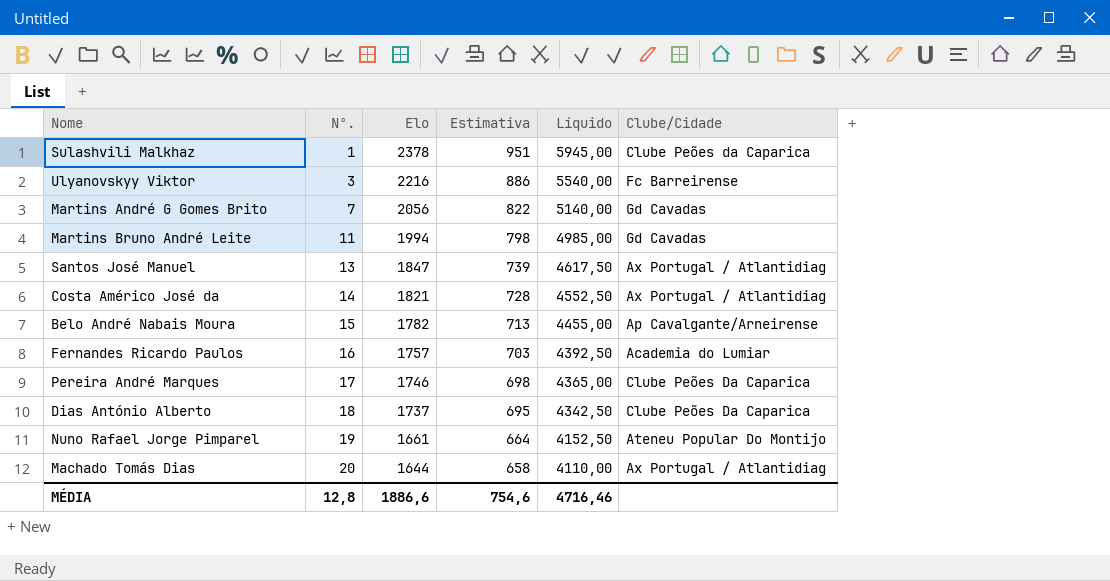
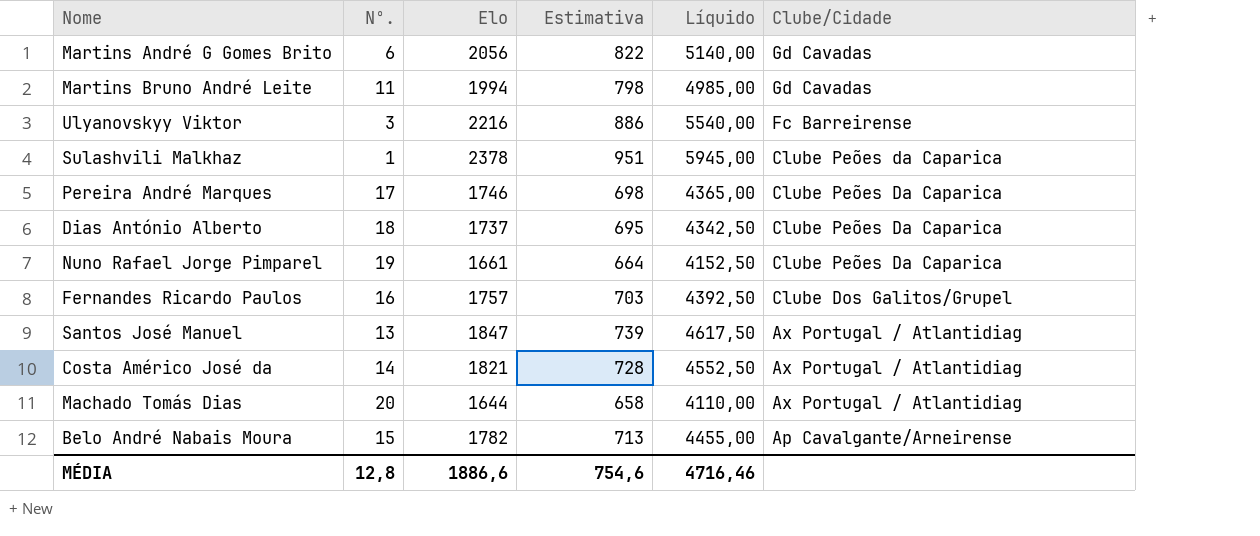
row order: Nº. ascending -> Clube/Cidade descending
Martins André G Gomes Brito | Nº.: 7 -> 6
Nuno Rafael Jorge Pimparel | Clube/Cidade: Ateneu Popular Do Montijo -> Clube Peões Da Caparica
Fernandes Ricardo Paulos | Clube/Cidade: Academia do Lumiar -> Clube Dos Galitos/Grupel

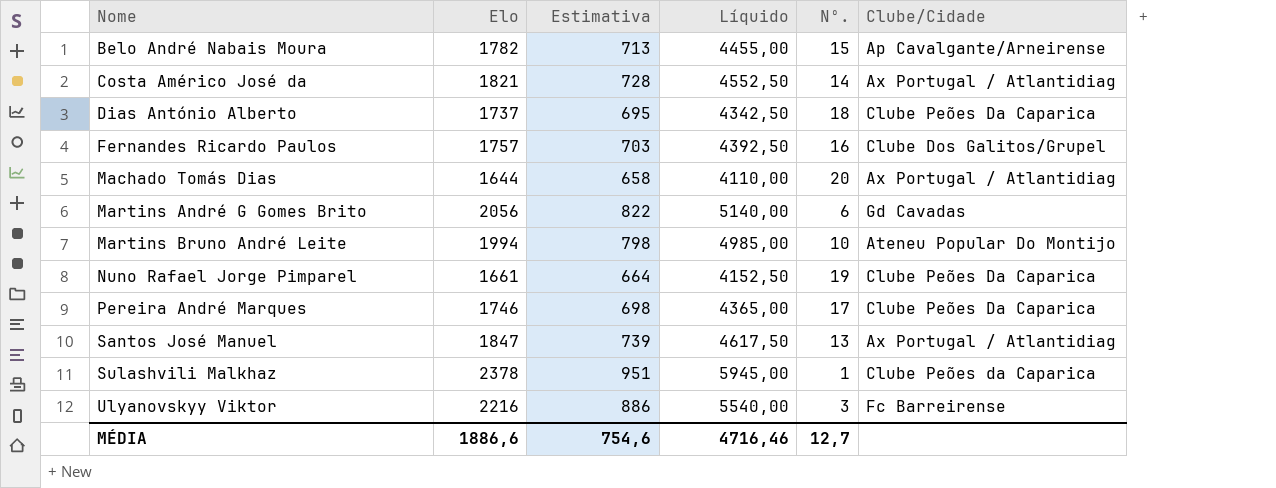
row order: Clube/Cidade descending -> Nome ascending
column Nº. | position: 2 -> 5
Martins Bruno André Leite | Nº.: 11 -> 10
Martins Bruno André Leite | Clube/Cidade: Gd Cavadas -> Ateneu Popular Do Montijo
MÉDIA | Nº.: 12,8 -> 12,7

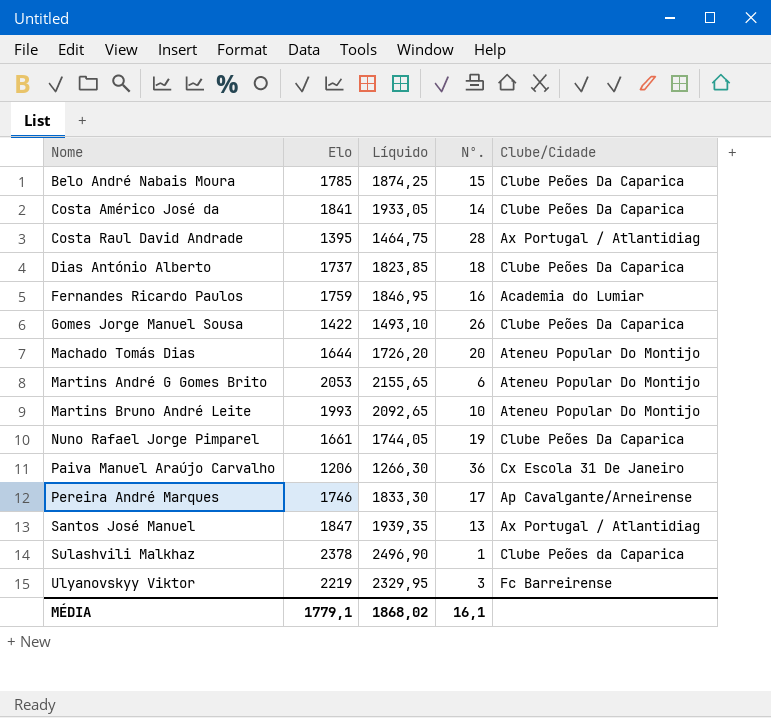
column Estimativa | formula: [Elo] * 0,4 -> none
column Líquido | formula: [Elo] * 2,5 -> [Elo] * 1,05
Belo André Nabais Moura | Elo: 1782 -> 1785
Belo André Nabais Moura | Clube/Cidade: Ap Cavalgante/Arneirense -> Clube Peões Da Caparica
Costa Américo José da | Elo: 1821 -> 1841
Costa Américo José da | Clube/Cidade: Ax Portugal / Atlantidiag -> Clube Peões Da Caparica
row Costa Raul David Andrade: none -> 1395 | 1464,75 | 28 | Ax Portugal / Atlantidiag
Fernandes Ricardo Paulos | Elo: 1757 -> 1759
Fernandes Ricardo Paulos | Clube/Cidade: Clube Dos Galitos/Grupel -> Academia do Lumiar
row Gomes Jorge Manuel Sousa: none -> 1422 | 1493,10 | 26 | Clube Peões Da Caparica
Machado Tomás Dias | Clube/Cidade: Ax Portugal / Atlantidiag -> Ateneu Popular Do Montijo
Martins André G Gomes Brito | Elo: 2056 -> 2053
Martins André G Gomes Brito | Clube/Cidade: Gd Cavadas -> Ateneu Popular Do Montijo
Martins Bruno André Leite | Elo: 1994 -> 1993
row Paiva Manuel Araújo Carvalho: none -> 1206 | 1266,30 | 36 | Cx Escola 31 De Janeiro
Pereira André Marques | Clube/Cidade: Clube Peões Da Caparica -> Ap Cavalgante/Arneirense
Ulyanovskyy Viktor | Elo: 2216 -> 2219
MÉDIA | Elo: 1886,6 -> 1779,1
MÉDIA | Líquido: 4716,46 -> 1868,02
MÉDIA | Nº.: 12,7 -> 16,1

